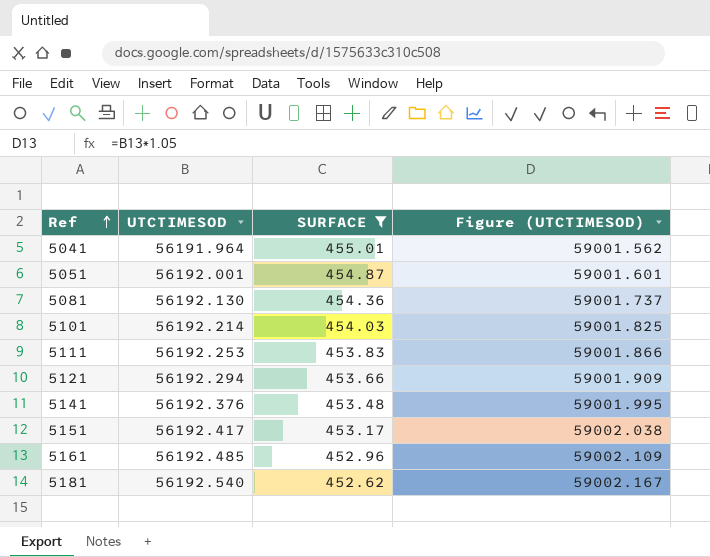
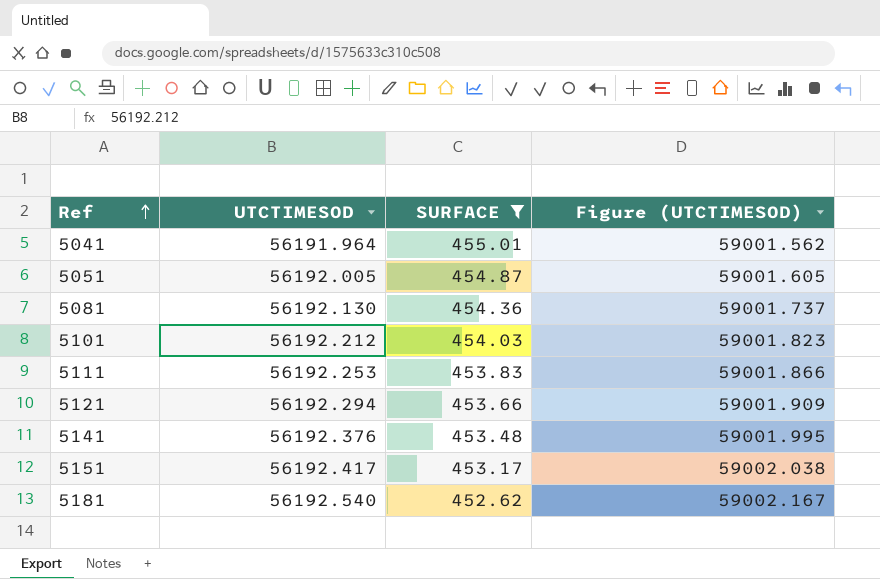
row 5161: 56192.485 | 452.96 | 59002.109 -> none
5051 | UTCTIMESOD: 56192.001 -> 56192.005
5051 | Figure (UTCTIMESOD): 59001.601 -> 59001.605
5101 | UTCTIMESOD: 56192.214 -> 56192.212
5101 | Figure (UTCTIMESOD): 59001.825 -> 59001.823

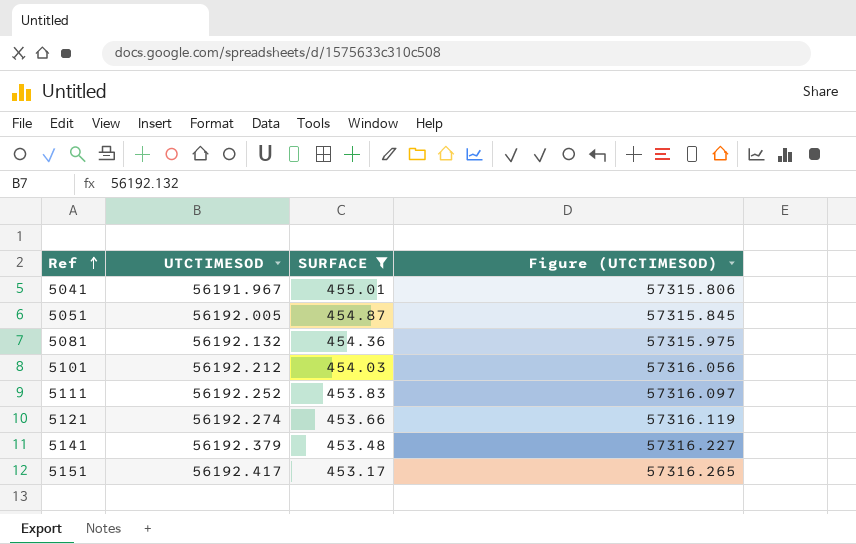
column Figure (UTCTIMESOD) | formula: [UTCTIMESOD] * 1.05 -> [UTCTIMESOD] * 1.02
row 5181: 56192.540 | 452.62 | 59002.167 -> none
5041 | UTCTIMESOD: 56191.964 -> 56191.967
5081 | UTCTIMESOD: 56192.130 -> 56192.132
5111 | UTCTIMESOD: 56192.253 -> 56192.252
5121 | UTCTIMESOD: 56192.294 -> 56192.274
5141 | UTCTIMESOD: 56192.376 -> 56192.379

